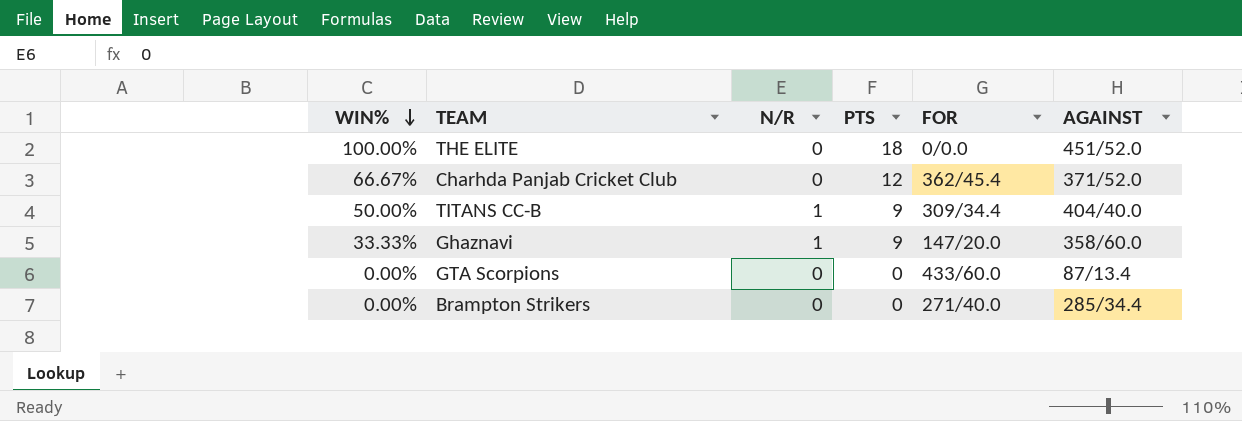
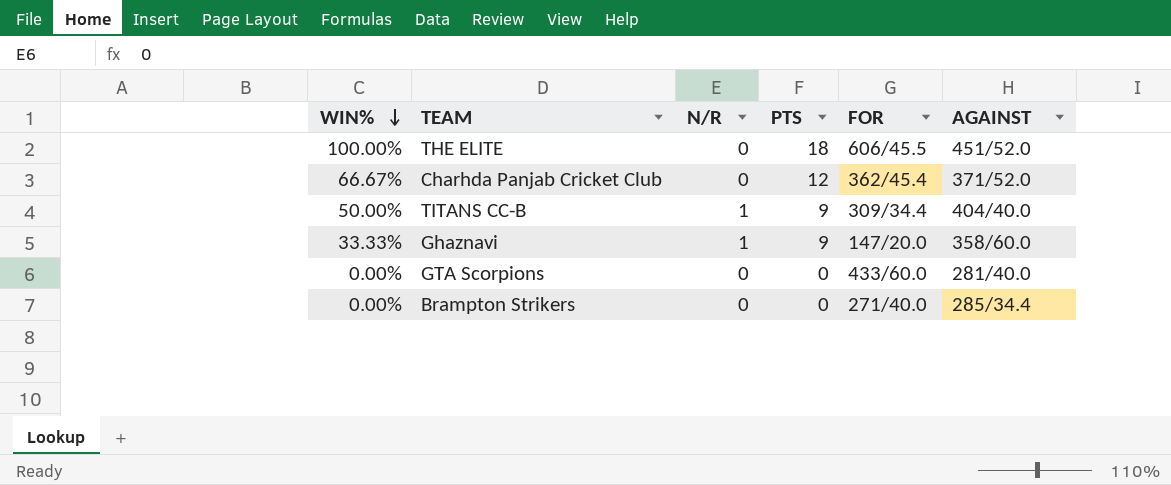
THE ELITE | FOR: 0/0.0 -> 606/45.5
GTA Scorpions | AGAINST: 87/13.4 -> 281/40.0

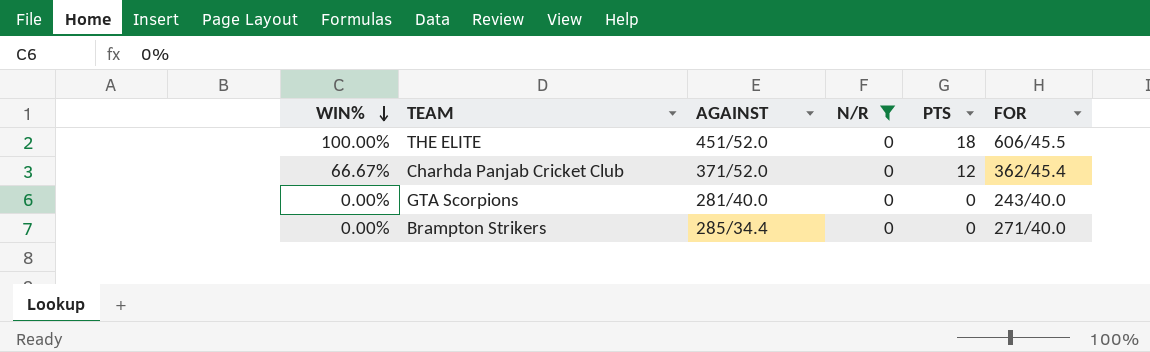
filter: none -> N/R = 0
column AGAINST | position: 6 -> 3
GTA Scorpions | FOR: 433/60.0 -> 243/40.0

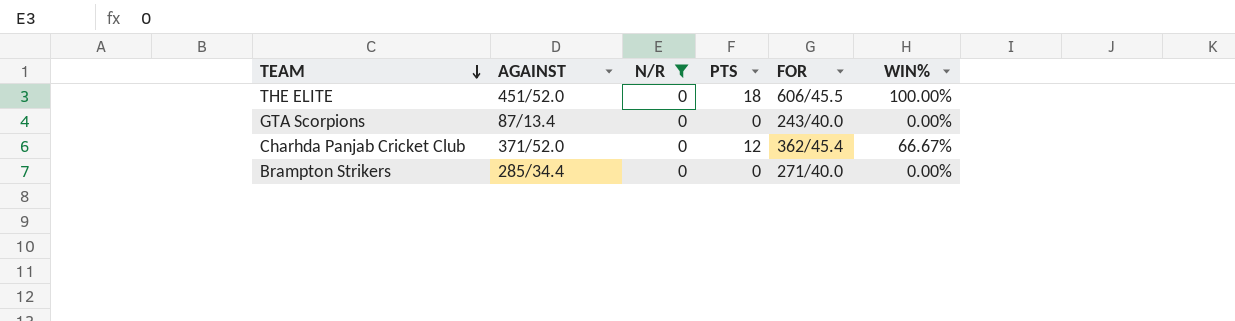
row order: WIN% descending -> TEAM descending
column WIN% | position: 1 -> 6
GTA Scorpions | AGAINST: 281/40.0 -> 87/13.4

